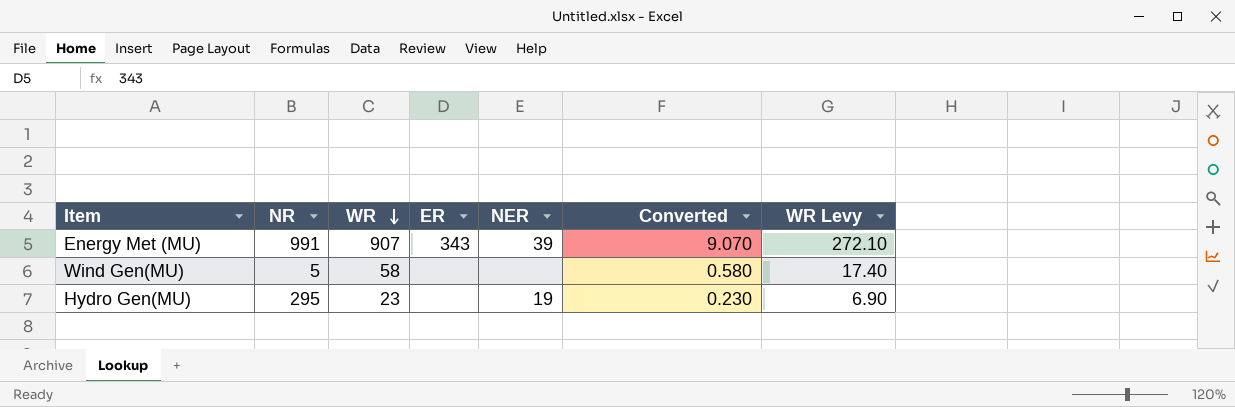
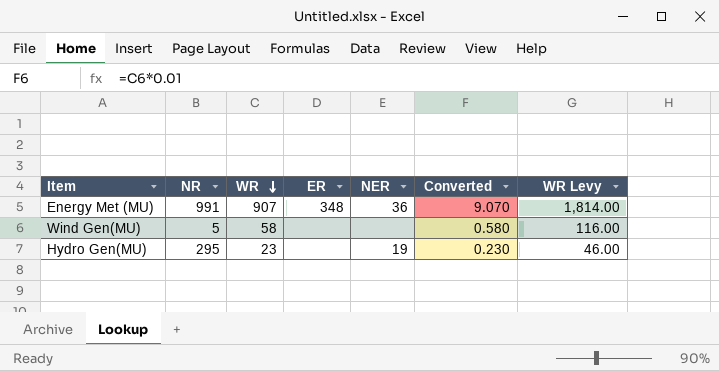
column WR Levy | formula: [WR] * 0.3 -> [WR] * 2
Energy Met (MU) | ER: 343 -> 348
Energy Met (MU) | NER: 39 -> 36

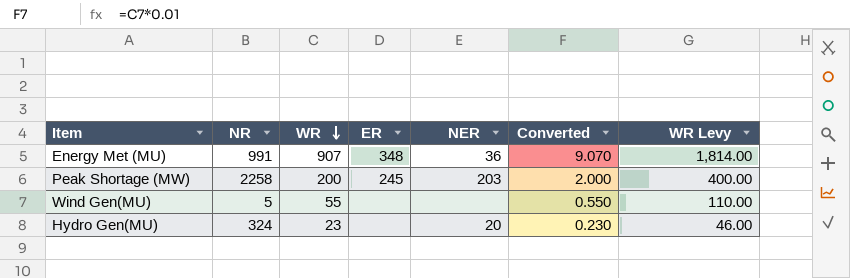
row Peak Shortage (MW): none -> 2258 | 200 | 245 | 203 | 2.000 | 400.00
Wind Gen(MU) | WR: 58 -> 55
Wind Gen(MU) | Converted: 0.580 -> 0.550
Wind Gen(MU) | WR Levy: 116.00 -> 110.00
Hydro Gen(MU) | NR: 295 -> 324
Hydro Gen(MU) | NER: 19 -> 20

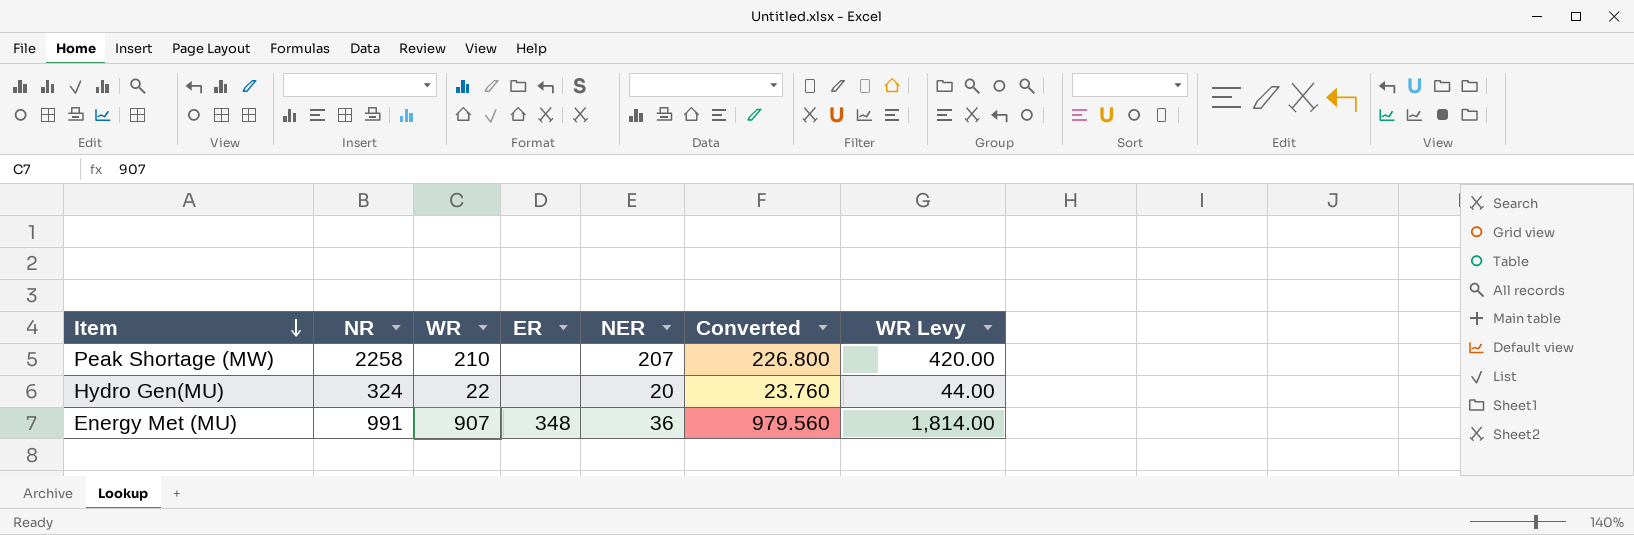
row order: WR descending -> Item descending
column Converted | formula: [WR] * 0.01 -> [WR] * 1.08
row Wind Gen(MU): 5 | 55 | none | none | 0.550 | 110.00 -> none
Peak Shortage (MW) | WR: 200 -> 210
Peak Shortage (MW) | ER: 245 -> none
Peak Shortage (MW) | NER: 203 -> 207
Peak Shortage (MW) | WR Levy: 400.00 -> 420.00
Hydro Gen(MU) | WR: 23 -> 22
Hydro Gen(MU) | WR Levy: 46.00 -> 44.00

